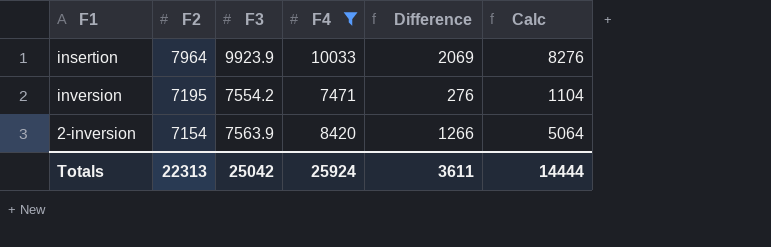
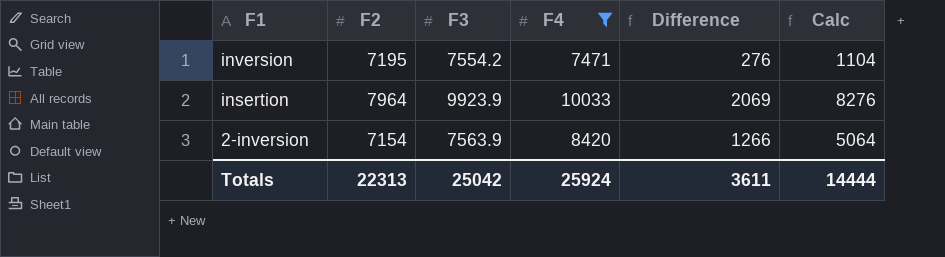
row order: F2 descending -> F1 descending

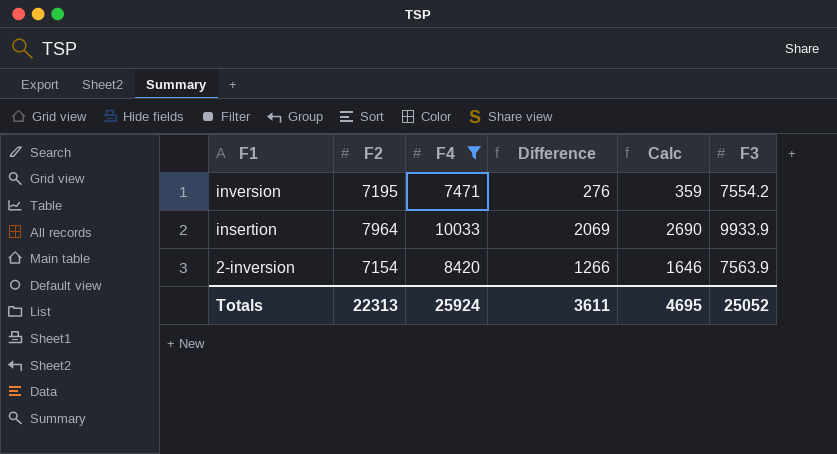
column Calc | formula: [Difference] * 4 -> [Difference] * 1.3
column F3 | position: 3 -> 6
insertion | F3: 9923.9 -> 9933.9
Totals | Calc: 14444 -> 4695
Totals | F3: 25042 -> 25052

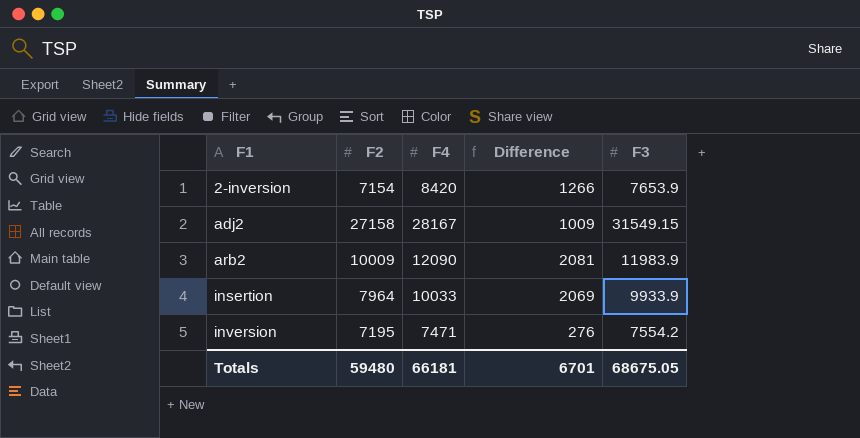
filter: F4 <= 10033 -> none
row order: F1 descending -> F1 ascending
column Calc | formula: [Difference] * 1.3 -> none
2-inversion | F3: 7563.9 -> 7653.9
Totals | F2: 22313 -> 59480
Totals | F4: 25924 -> 66181
Totals | Difference: 3611 -> 6701
Totals | F3: 25052 -> 68675.05

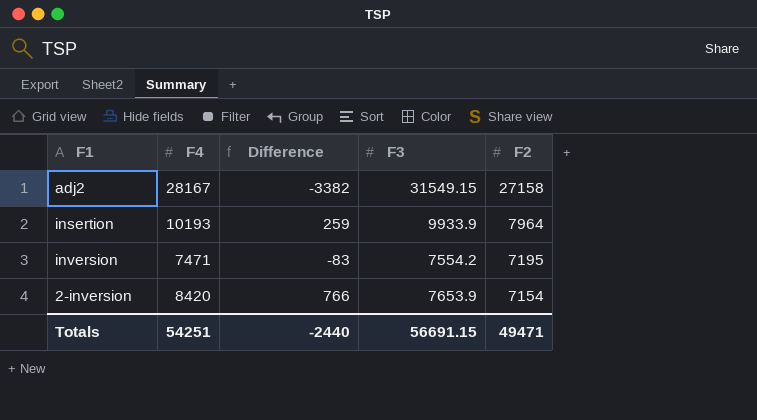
row order: F1 ascending -> F2 descending
column Difference | formula: [F4] - [F2] -> [F4] - [F3]
column F2 | position: 2 -> 5
row arb2: 10009 | 12090 | 2081 | 11983.9 -> none
insertion | F4: 10033 -> 10193
Totals | F4: 66181 -> 54251
Totals | Difference: 6701 -> -2440
Totals | F3: 68675.05 -> 56691.15
Totals | F2: 59480 -> 49471

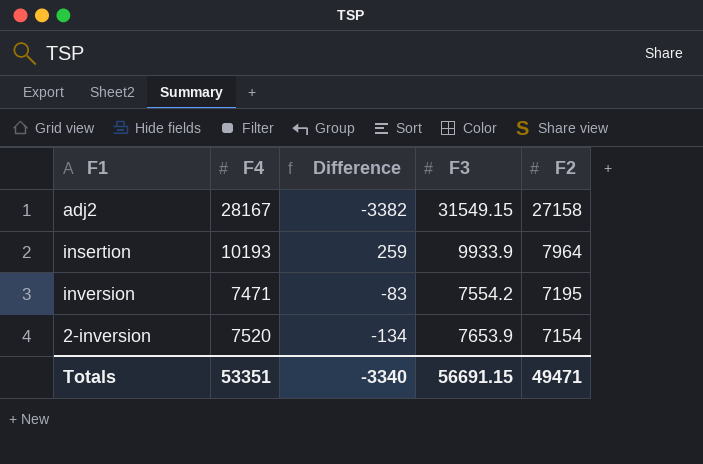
2-inversion | F4: 8420 -> 7520
2-inversion | Difference: 766 -> -134
Totals | F4: 54251 -> 53351
Totals | Difference: -2440 -> -3340

